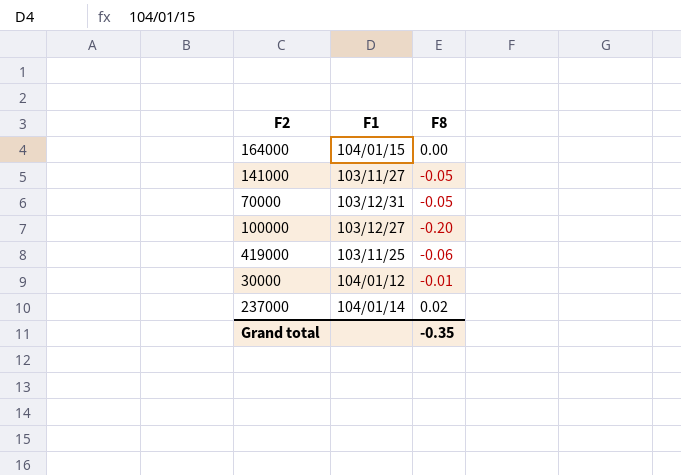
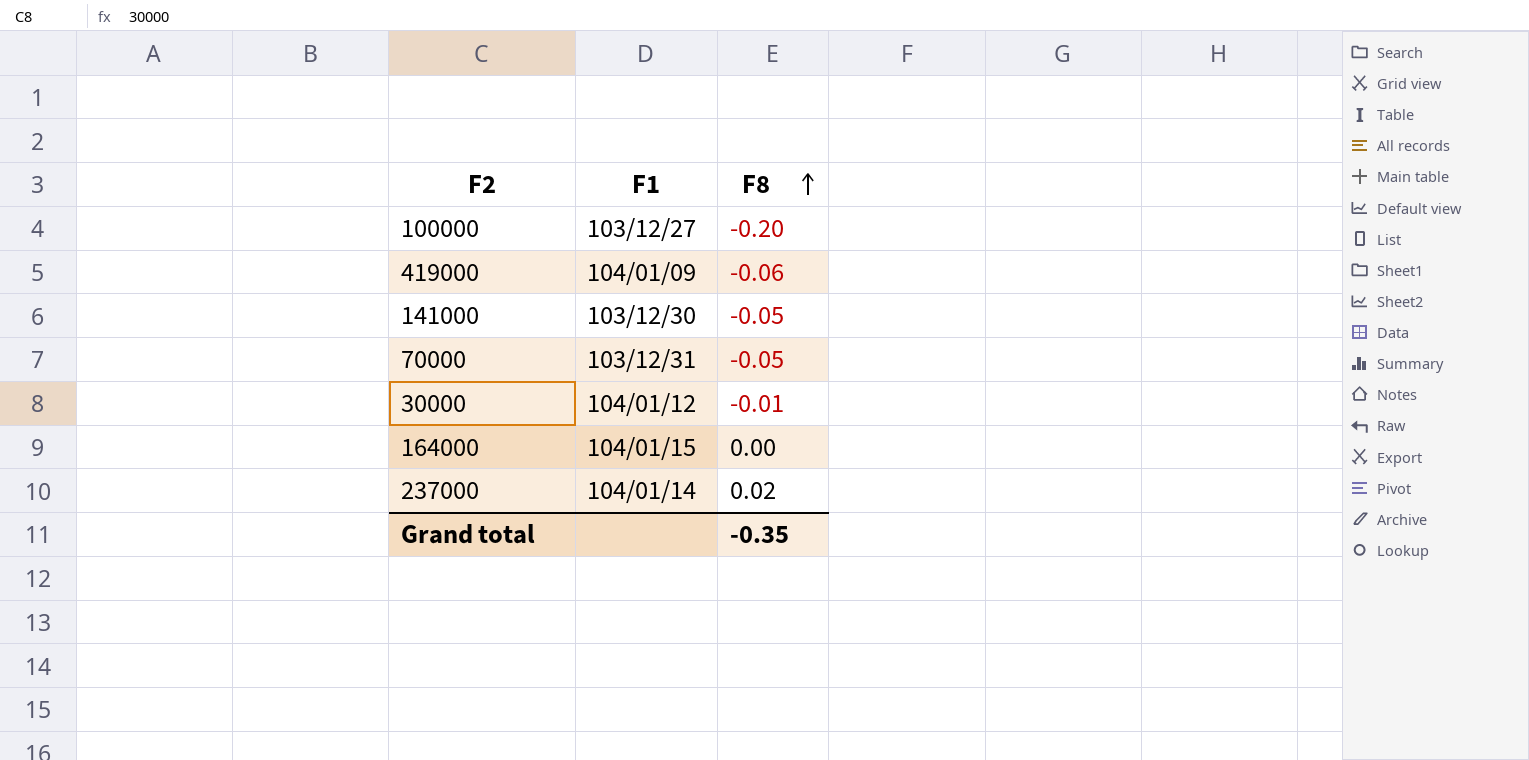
row order: none -> F8 ascending
419000 | F1: 103/11/25 -> 104/01/09
141000 | F1: 103/11/27 -> 103/12/30

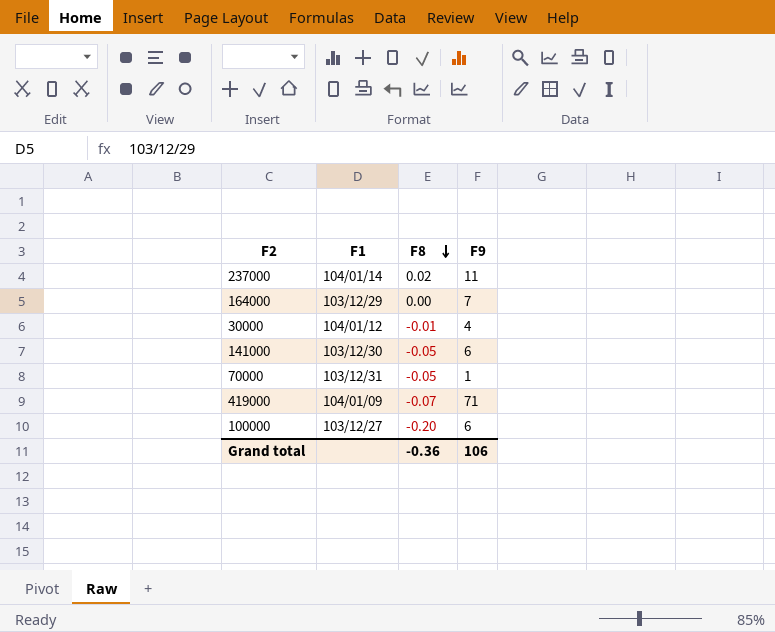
row order: F8 ascending -> F8 descending
column F9 | position: none -> 4
164000 | F1: 104/01/15 -> 103/12/29
419000 | F8: -0.06 -> -0.07
Grand total | F8: -0.35 -> -0.36

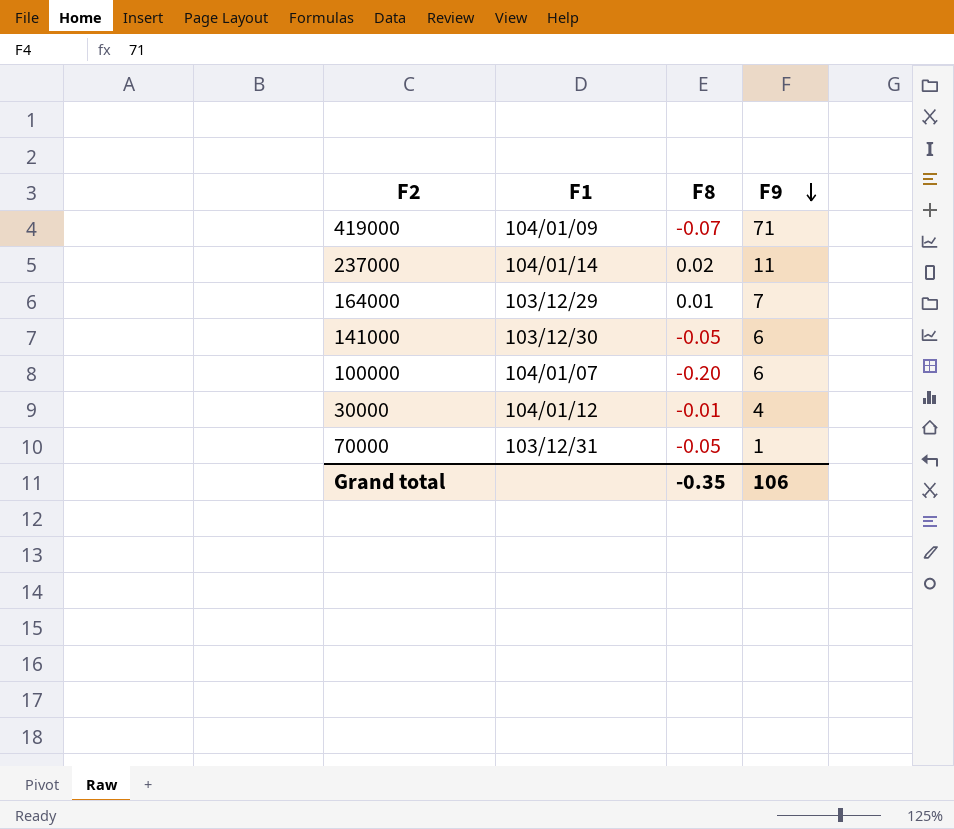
row order: F8 descending -> F9 descending
164000 | F8: 0.00 -> 0.01
100000 | F1: 103/12/27 -> 104/01/07
Grand total | F8: -0.36 -> -0.35

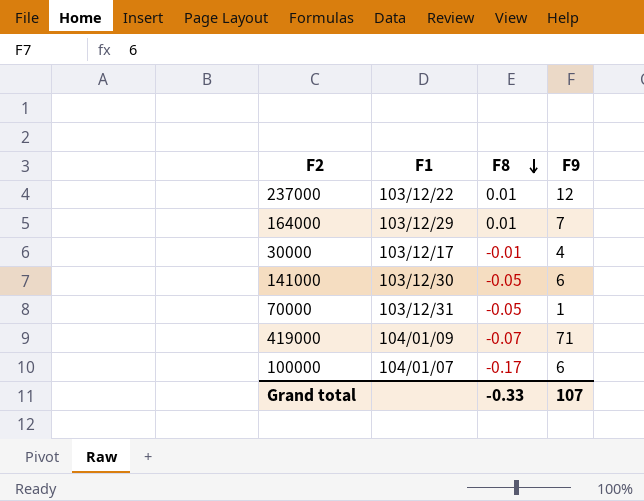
row order: F9 descending -> F8 descending
237000 | F1: 104/01/14 -> 103/12/22
237000 | F8: 0.02 -> 0.01
237000 | F9: 11 -> 12
30000 | F1: 104/01/12 -> 103/12/17
100000 | F8: -0.20 -> -0.17
Grand total | F8: -0.35 -> -0.33
Grand total | F9: 106 -> 107

